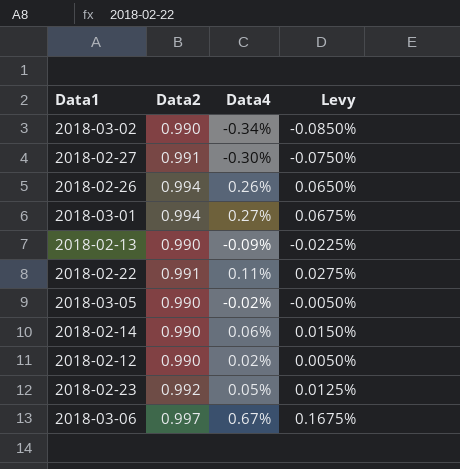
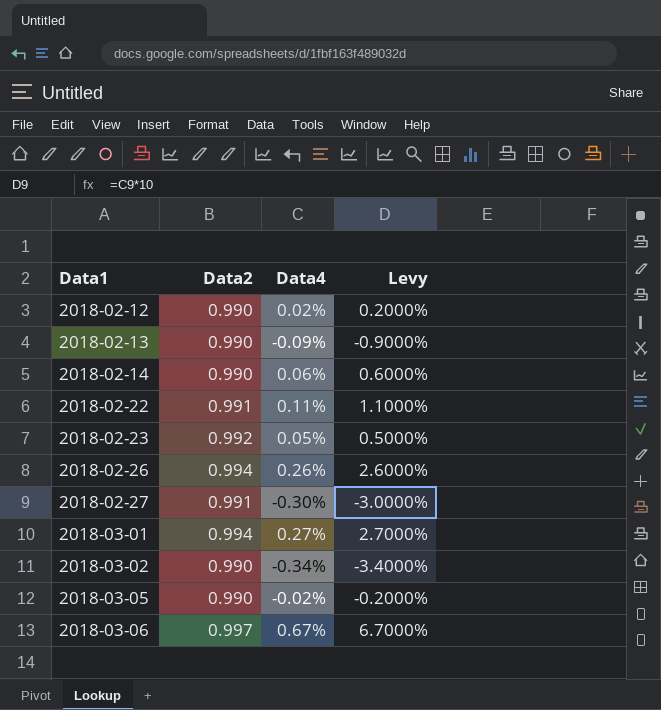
row order: none -> Data1 ascending
column Levy | formula: [Data4] * 0.25 -> [Data4] * 10

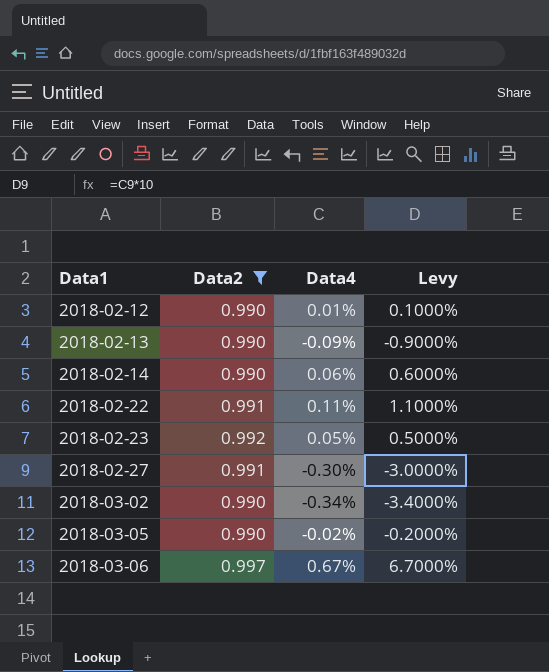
filter: none -> Data2 != 0.994
2018-02-12 | Data4: 0.02% -> 0.01%
2018-02-12 | Levy: 0.2000% -> 0.1000%

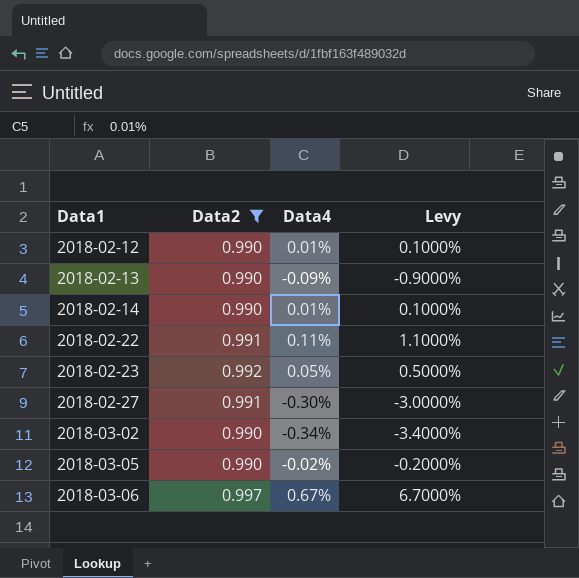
2018-02-14 | Data4: 0.06% -> 0.01%
2018-02-14 | Levy: 0.6000% -> 0.1000%

